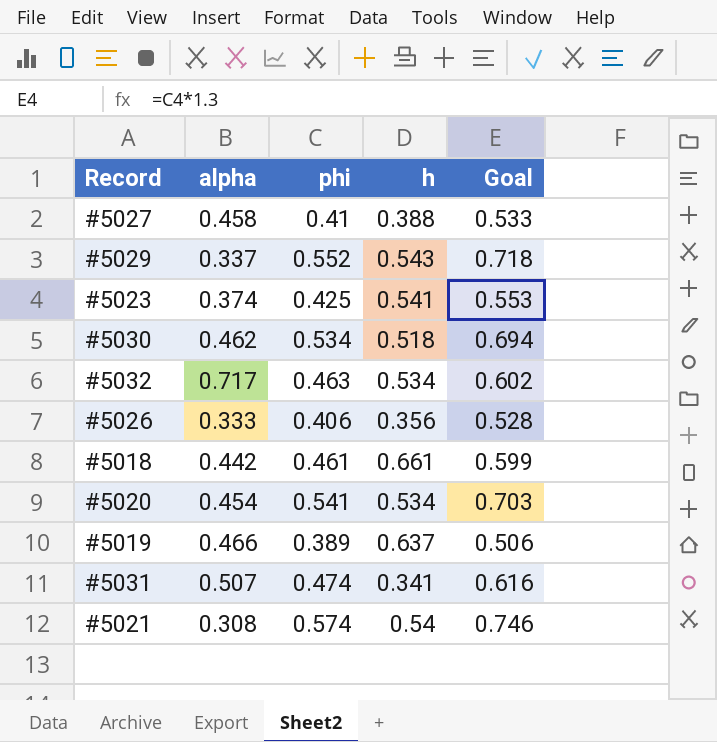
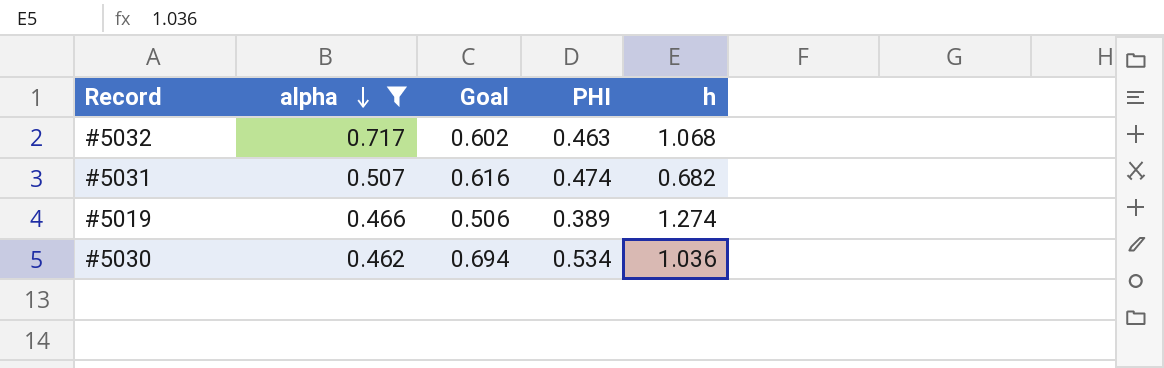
filter: none -> alpha >= 0.462
row order: none -> alpha descending
column Goal | position: 5 -> 3
column name: phi -> PHI
#5032 | h: 0.534 -> 1.068
#5031 | h: 0.341 -> 0.682
#5019 | h: 0.637 -> 1.274
#5030 | h: 0.518 -> 1.036

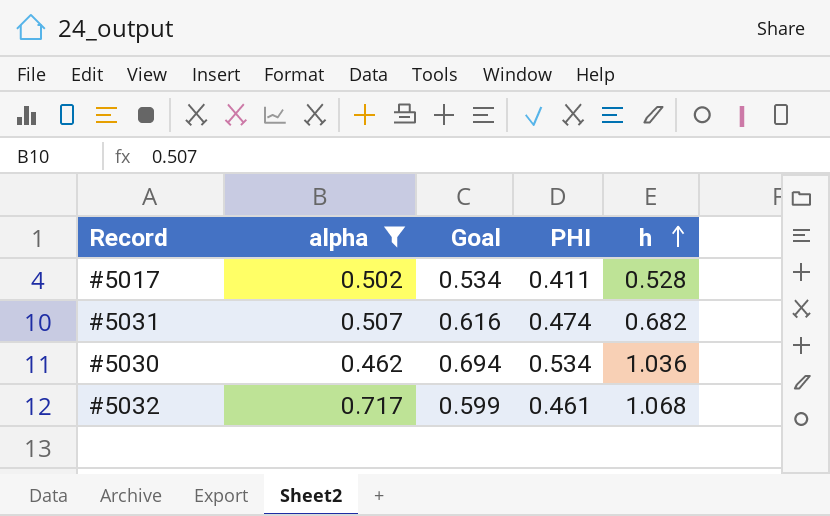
row order: alpha descending -> h ascending
row #5019: 0.466 | 0.506 | 0.389 | 1.274 -> none
row #5017: none -> 0.502 | 0.534 | 0.411 | 0.528
#5032 | Goal: 0.602 -> 0.599
#5032 | PHI: 0.463 -> 0.461

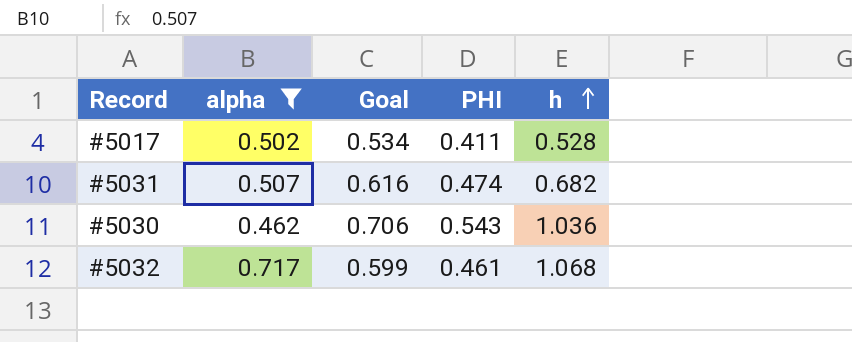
#5030 | Goal: 0.694 -> 0.706
#5030 | PHI: 0.534 -> 0.543

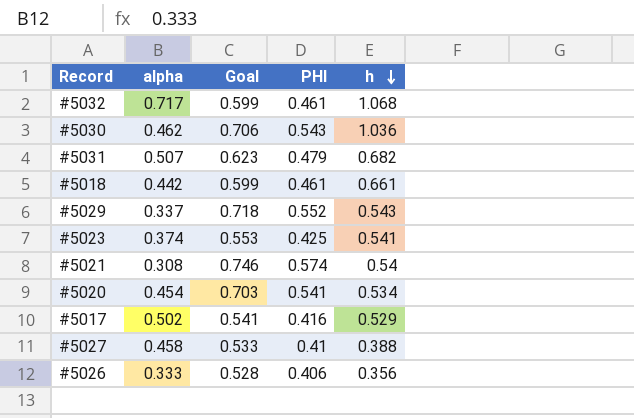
filter: alpha >= 0.462 -> none
row order: h ascending -> h descending
#5031 | Goal: 0.616 -> 0.623
#5031 | PHI: 0.474 -> 0.479
#5017 | Goal: 0.534 -> 0.541
#5017 | PHI: 0.411 -> 0.416
#5017 | h: 0.528 -> 0.529

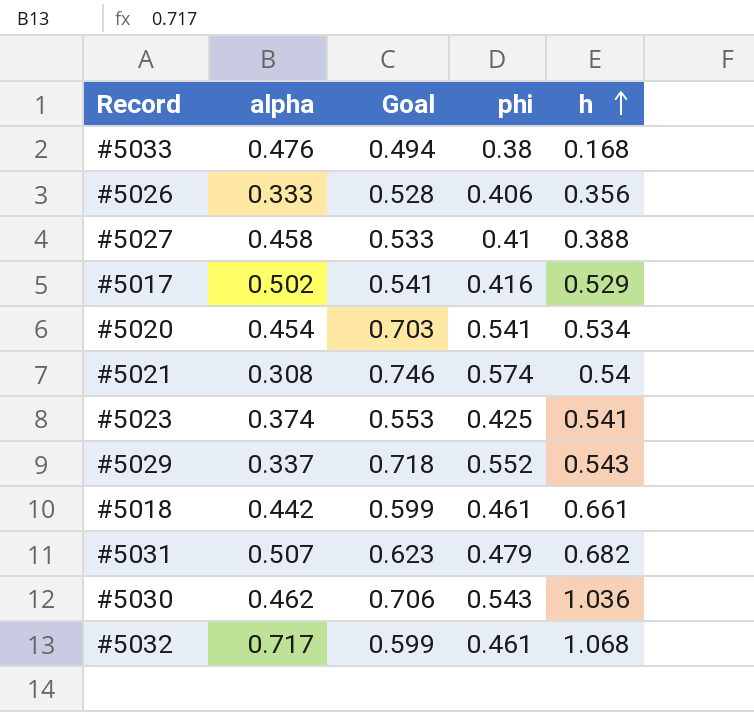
row order: h descending -> h ascending
column name: PHI -> phi
row #5033: none -> 0.476 | 0.494 | 0.38 | 0.168

